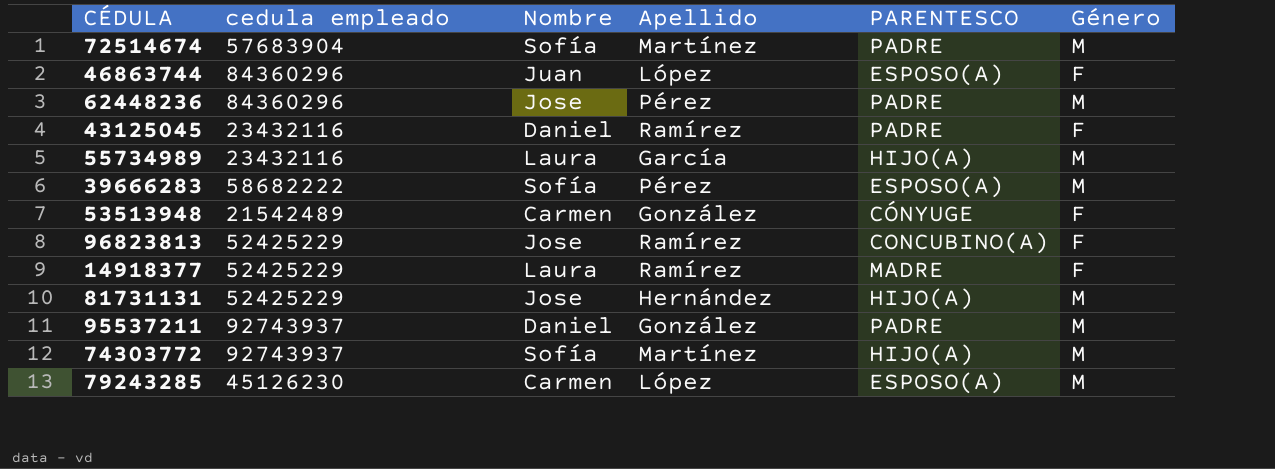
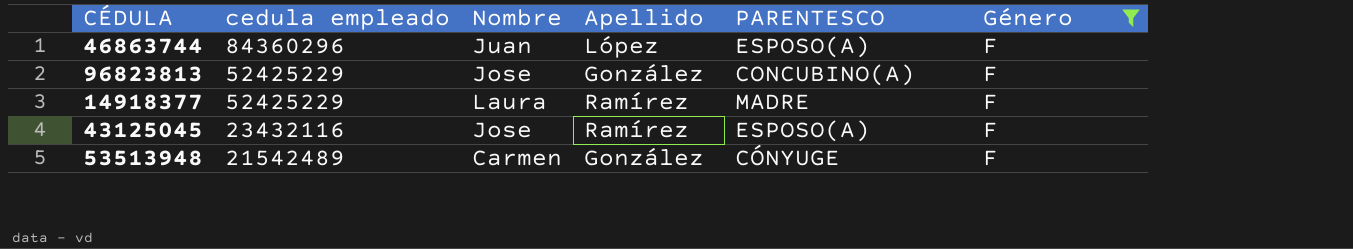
filter: none -> Género = F
row order: none -> cedula empleado descending
96823813 | Apellido: Ramírez -> González
43125045 | Nombre: Daniel -> Jose
43125045 | PARENTESCO: PADRE -> ESPOSO(A)

